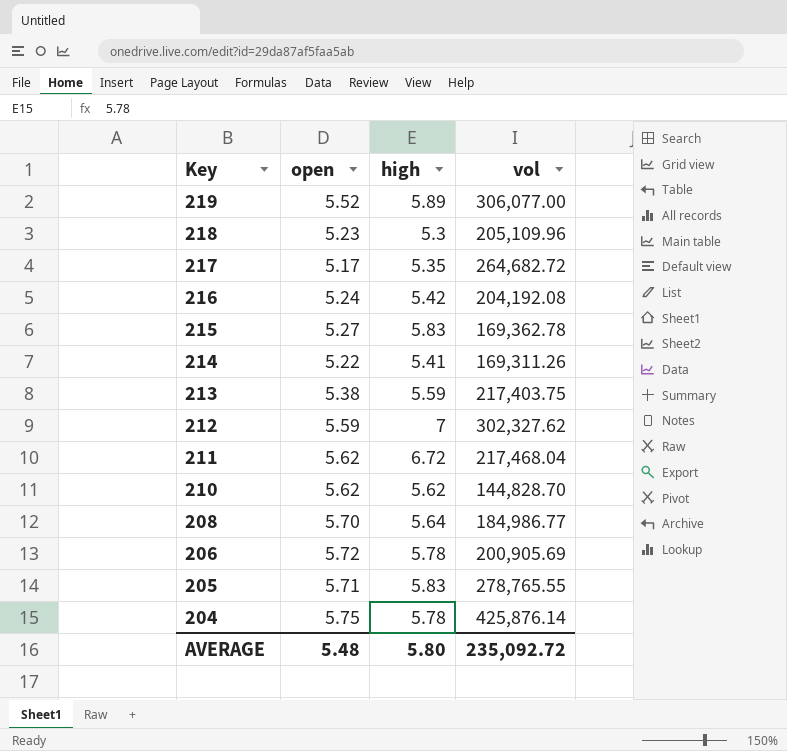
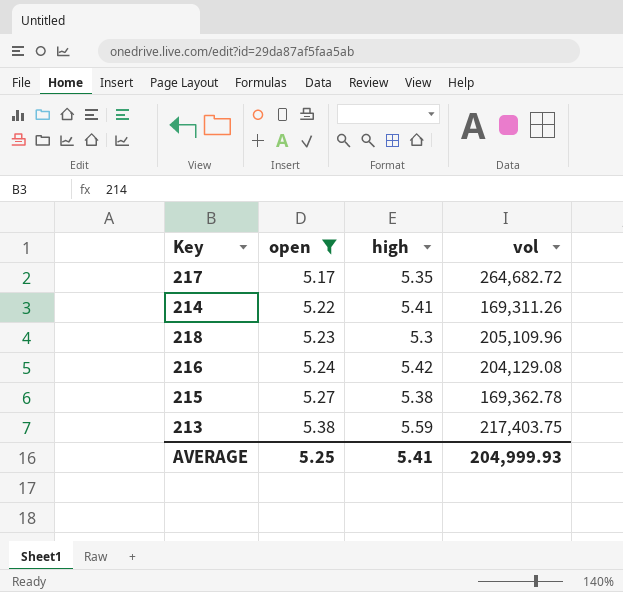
filter: none -> open <= 5.38
row order: Key descending -> open ascending
216 | vol: 204,192.08 -> 204,129.08
215 | high: 5.83 -> 5.38
AVERAGE | open: 5.48 -> 5.25
AVERAGE | high: 5.80 -> 5.41
AVERAGE | vol: 235,092.72 -> 204,999.93

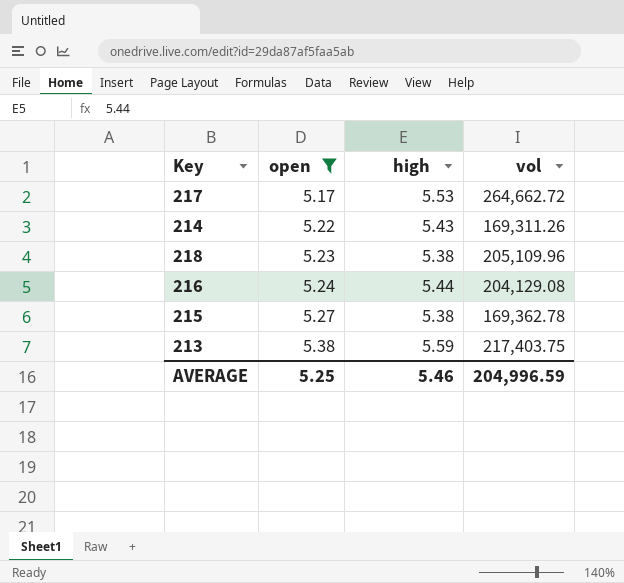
217 | high: 5.35 -> 5.53
217 | vol: 264,682.72 -> 264,662.72
214 | high: 5.41 -> 5.43
218 | high: 5.3 -> 5.38
216 | high: 5.42 -> 5.44
AVERAGE | high: 5.41 -> 5.46
AVERAGE | vol: 204,999.93 -> 204,996.59

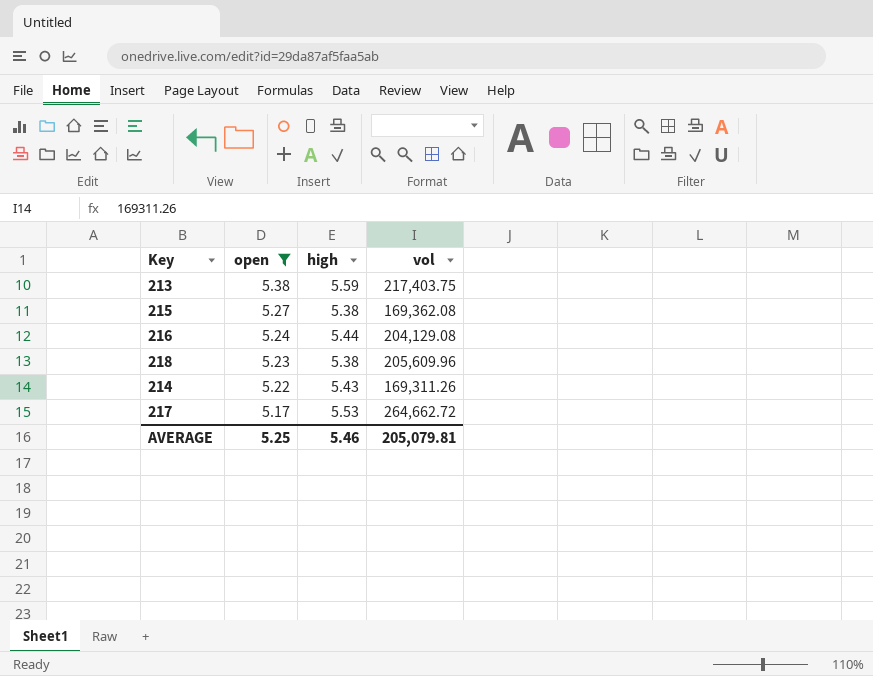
row order: open ascending -> open descending
215 | vol: 169,362.78 -> 169,362.08
218 | vol: 205,109.96 -> 205,609.96
AVERAGE | vol: 204,996.59 -> 205,079.81

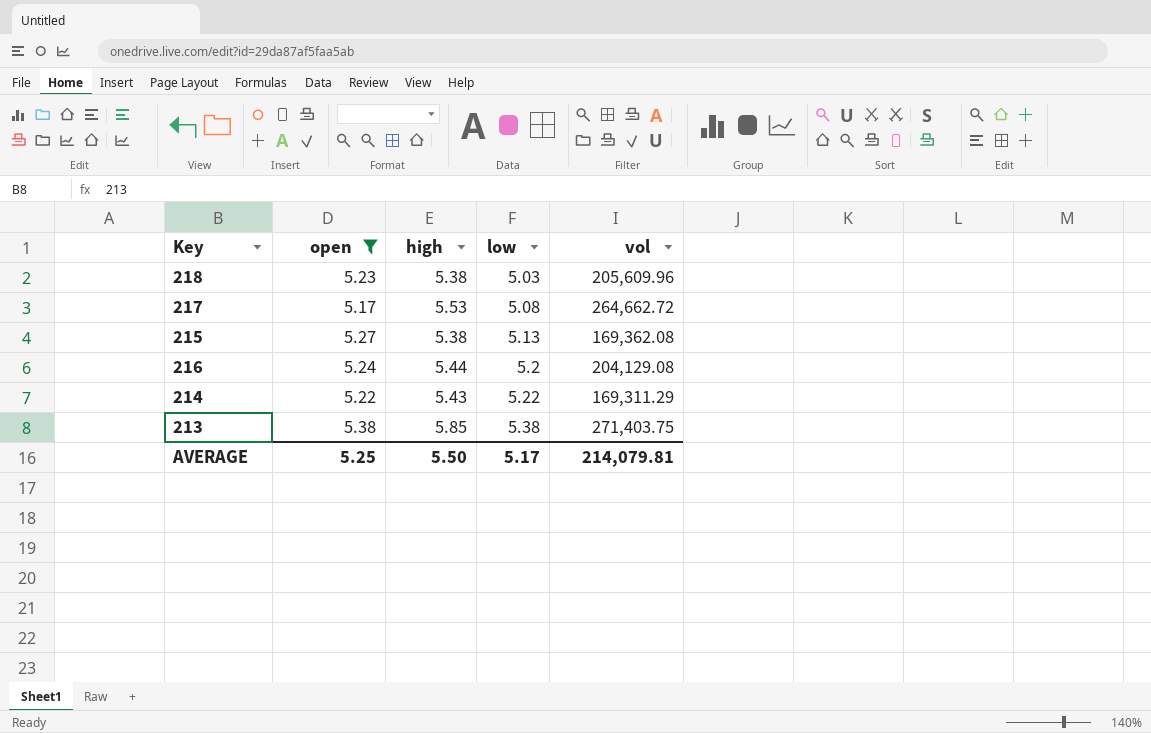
row order: open descending -> low ascending
column low | position: none -> 4
214 | vol: 169,311.26 -> 169,311.29
213 | high: 5.59 -> 5.85
213 | vol: 217,403.75 -> 271,403.75
AVERAGE | high: 5.46 -> 5.50
AVERAGE | vol: 205,079.81 -> 214,079.81

